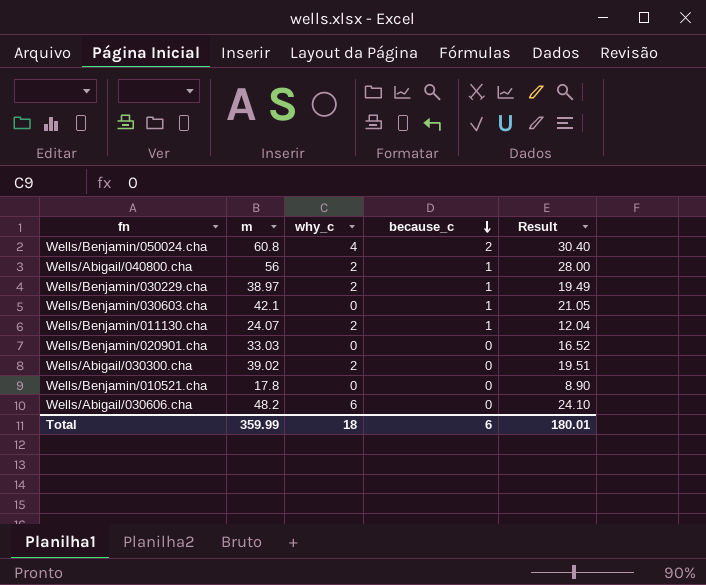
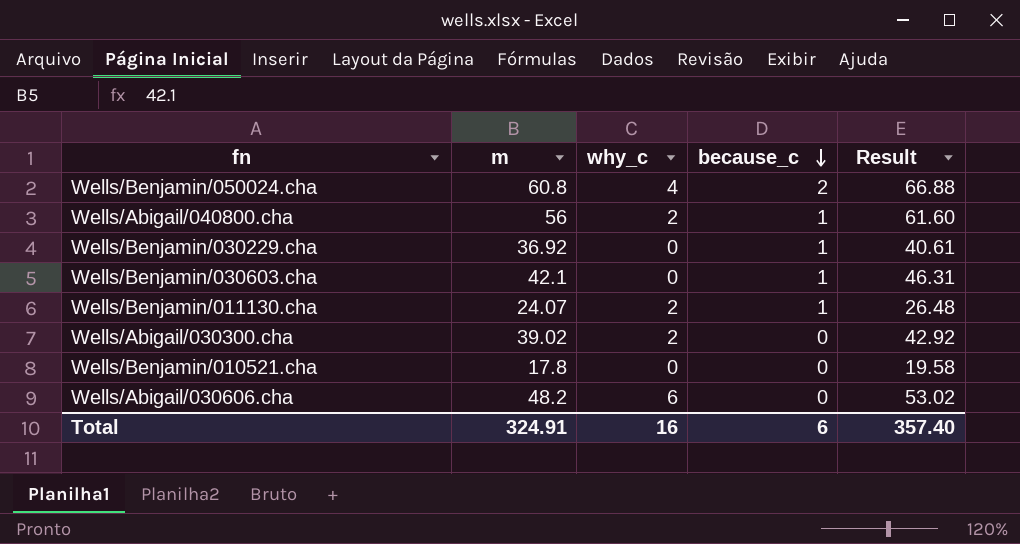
column Result | formula: [m] * 0.5 -> [m] * 1.1
row Wells/Benjamin/020901.cha: 33.03 | 0 | 0 | 16.52 -> none
Wells/Benjamin/030229.cha | m: 38.97 -> 36.92
Wells/Benjamin/030229.cha | why_c: 2 -> 0
Total | m: 359.99 -> 324.91
Total | why_c: 18 -> 16
Total | Result: 180.01 -> 357.40

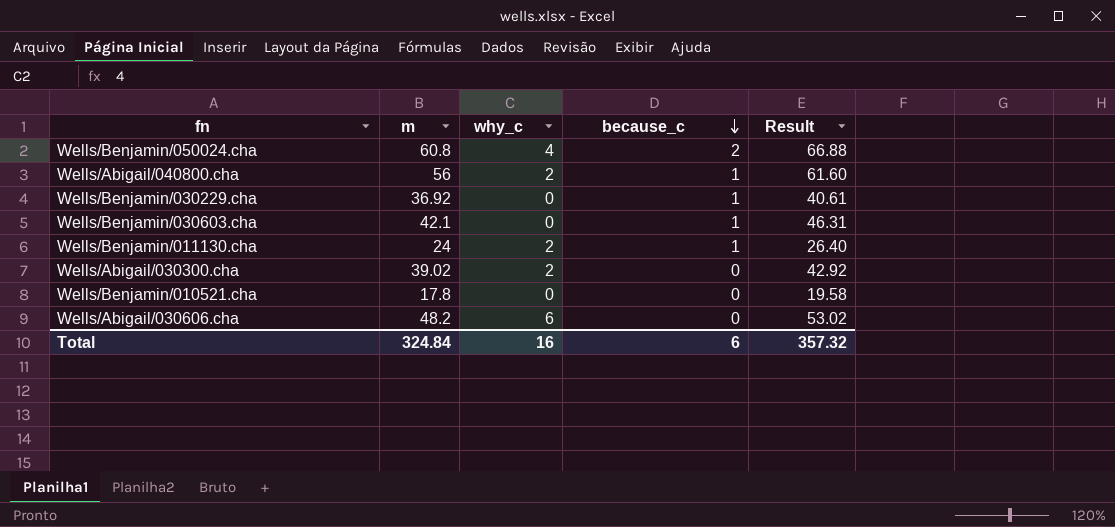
Wells/Benjamin/011130.cha | m: 24.07 -> 24
Wells/Benjamin/011130.cha | Result: 26.48 -> 26.40
Total | m: 324.91 -> 324.84
Total | Result: 357.40 -> 357.32

